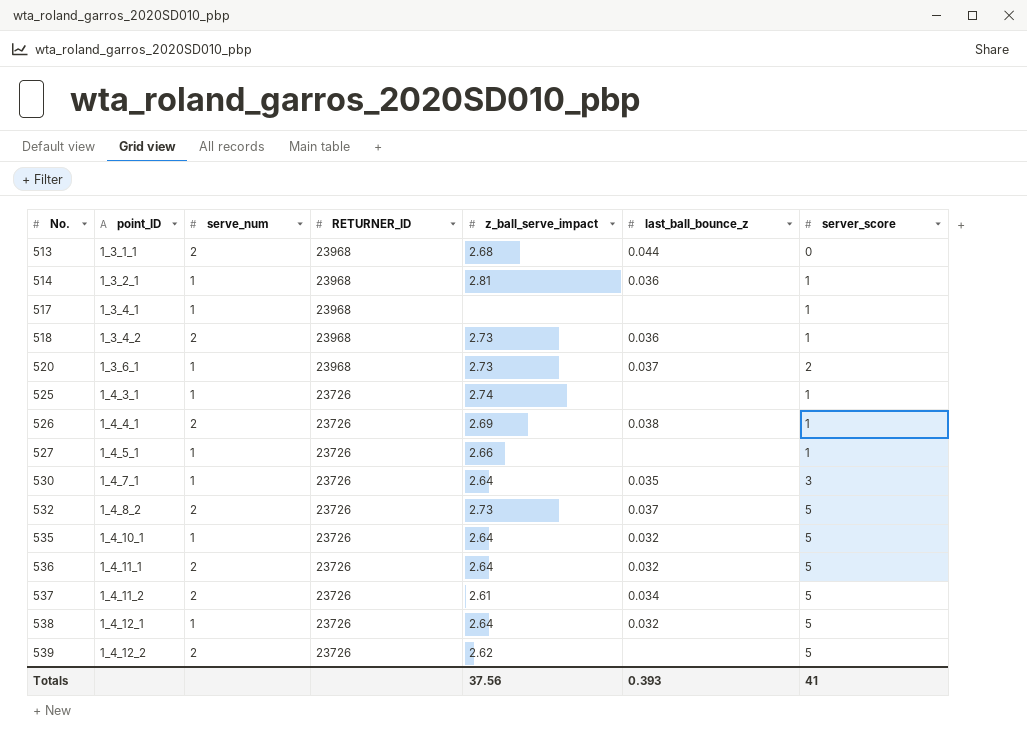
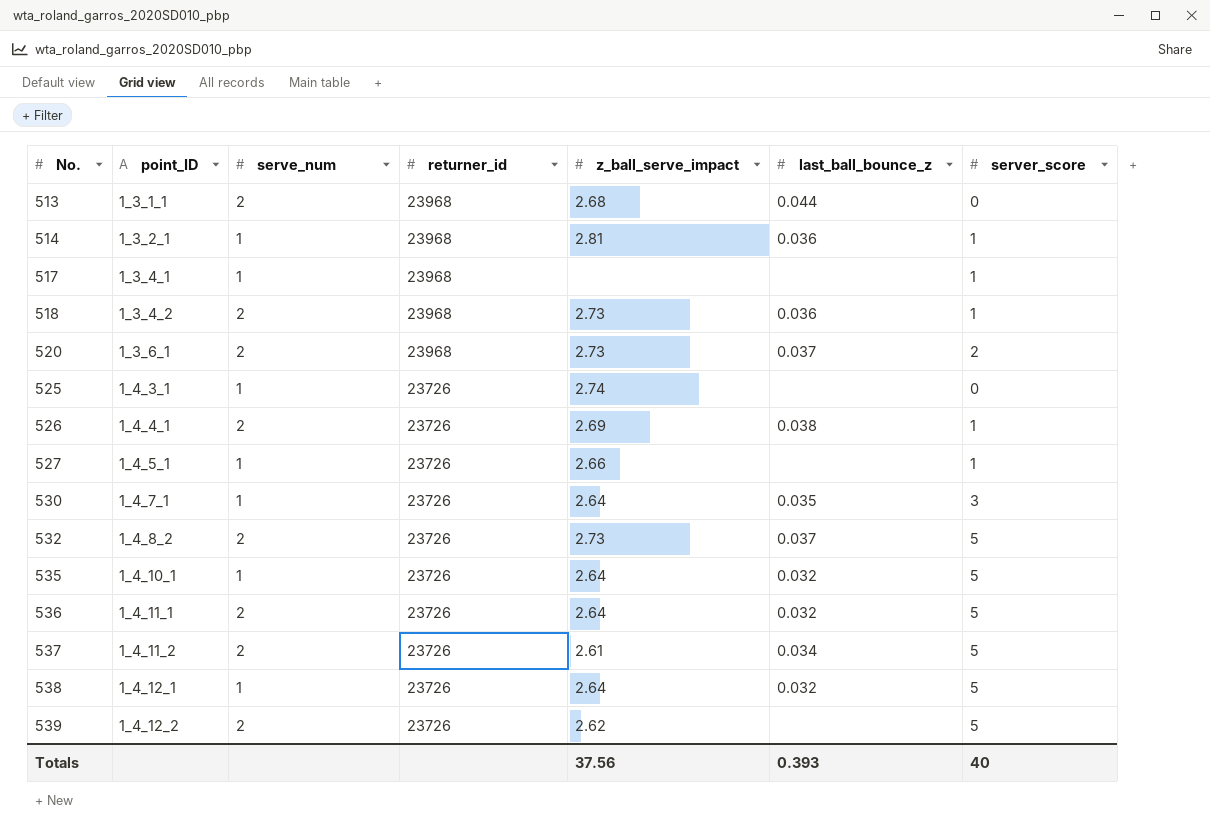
column name: RETURNER_ID -> returner_id
520 | serve_num: 1 -> 2
525 | server_score: 1 -> 0
Totals | server_score: 41 -> 40

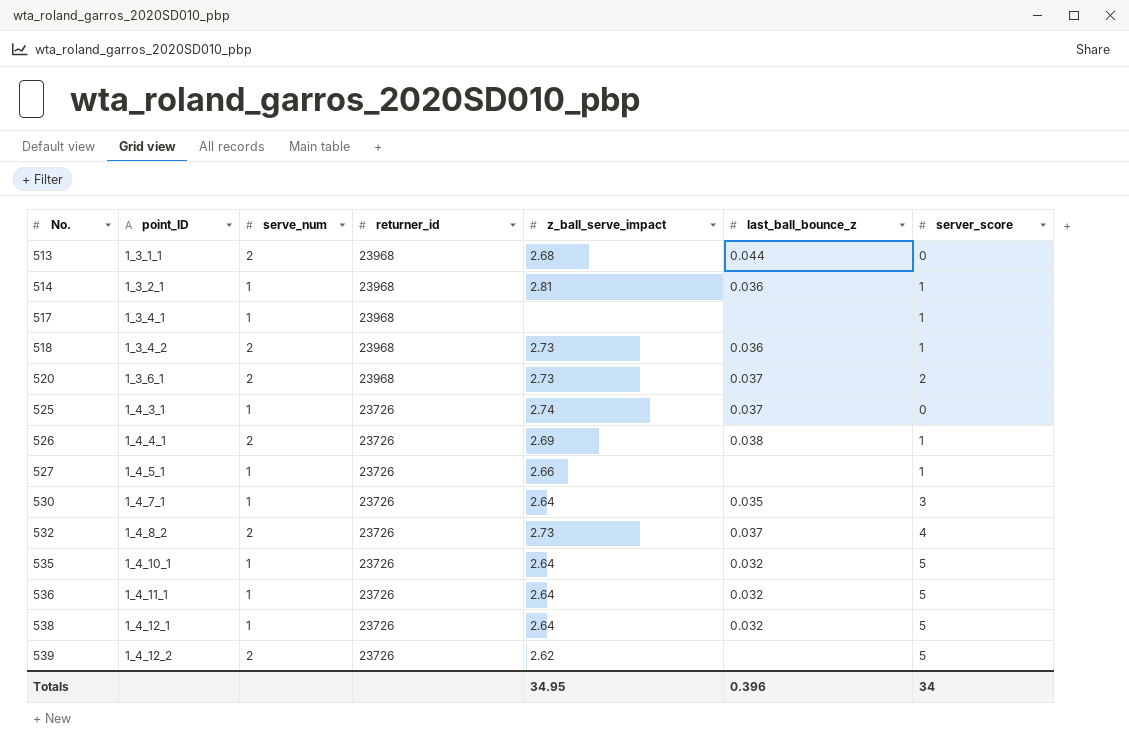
row 537: 1_4_11_2 | 2 | 23726 | 2.61 | 0.034 | 5 -> none
525 | last_ball_bounce_z: none -> 0.037
532 | server_score: 5 -> 4
536 | serve_num: 2 -> 1
Totals | z_ball_serve_impact: 37.56 -> 34.95
Totals | last_ball_bounce_z: 0.393 -> 0.396
Totals | server_score: 40 -> 34

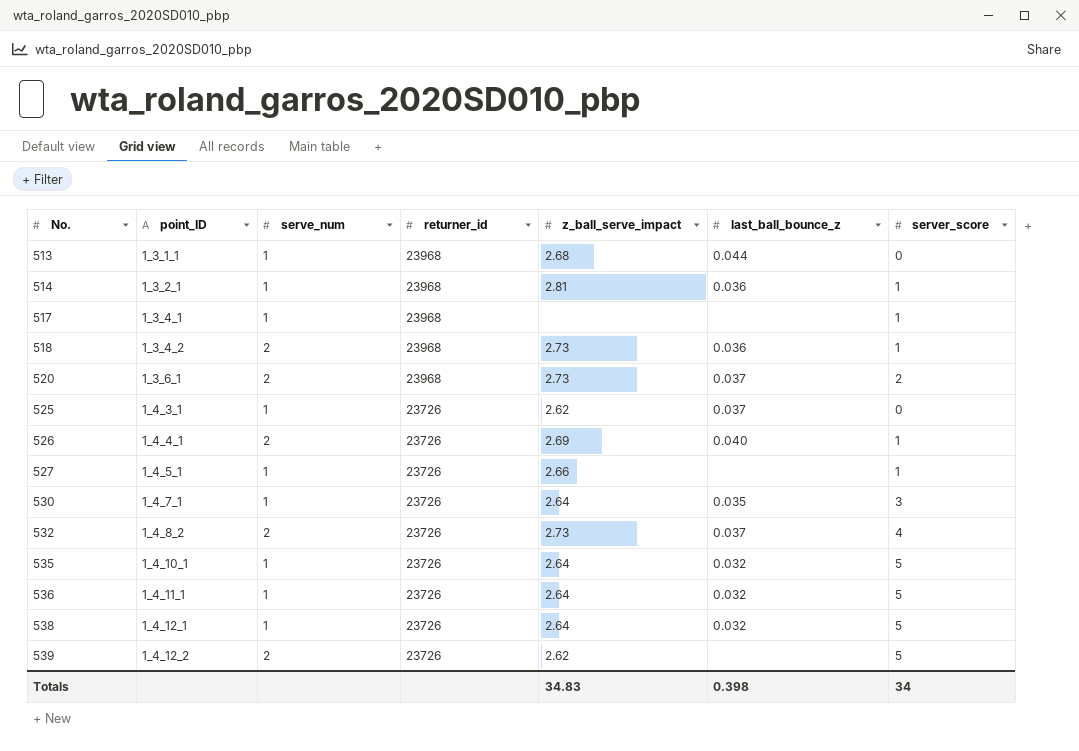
513 | serve_num: 2 -> 1
525 | z_ball_serve_impact: 2.74 -> 2.62
526 | last_ball_bounce_z: 0.038 -> 0.040
Totals | z_ball_serve_impact: 34.95 -> 34.83
Totals | last_ball_bounce_z: 0.396 -> 0.398

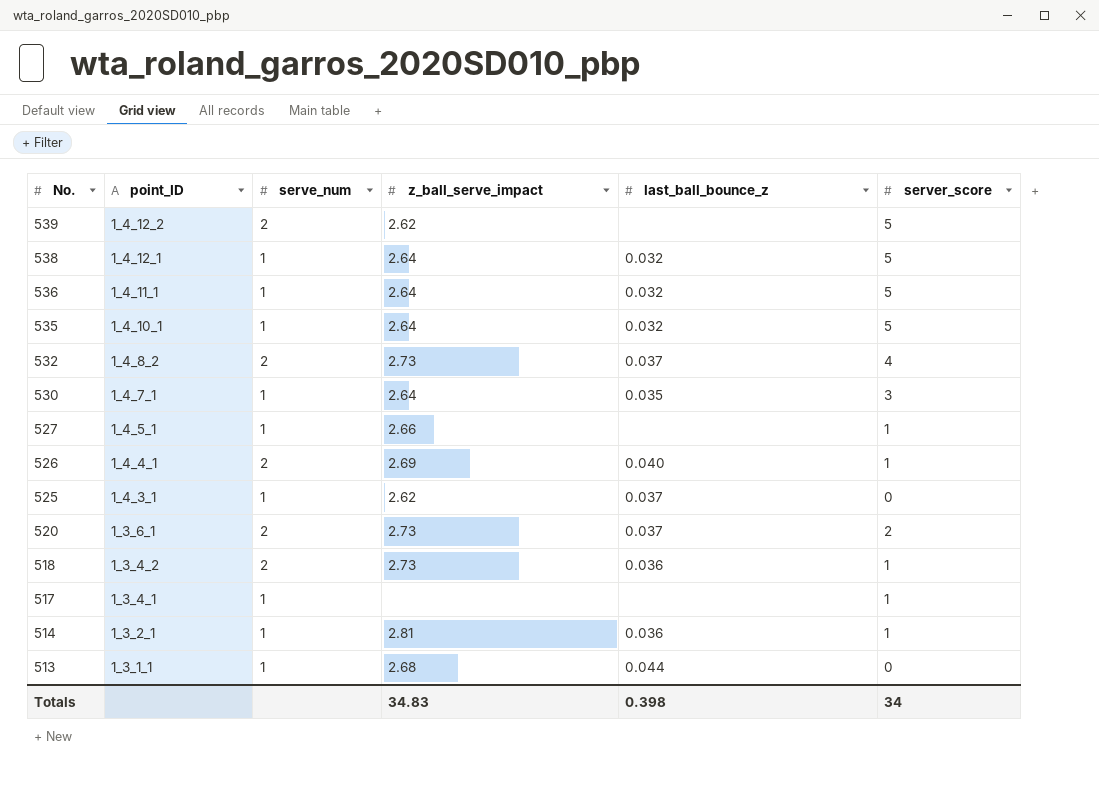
row order: No. ascending -> No. descending
column returner_id | position: 4 -> none

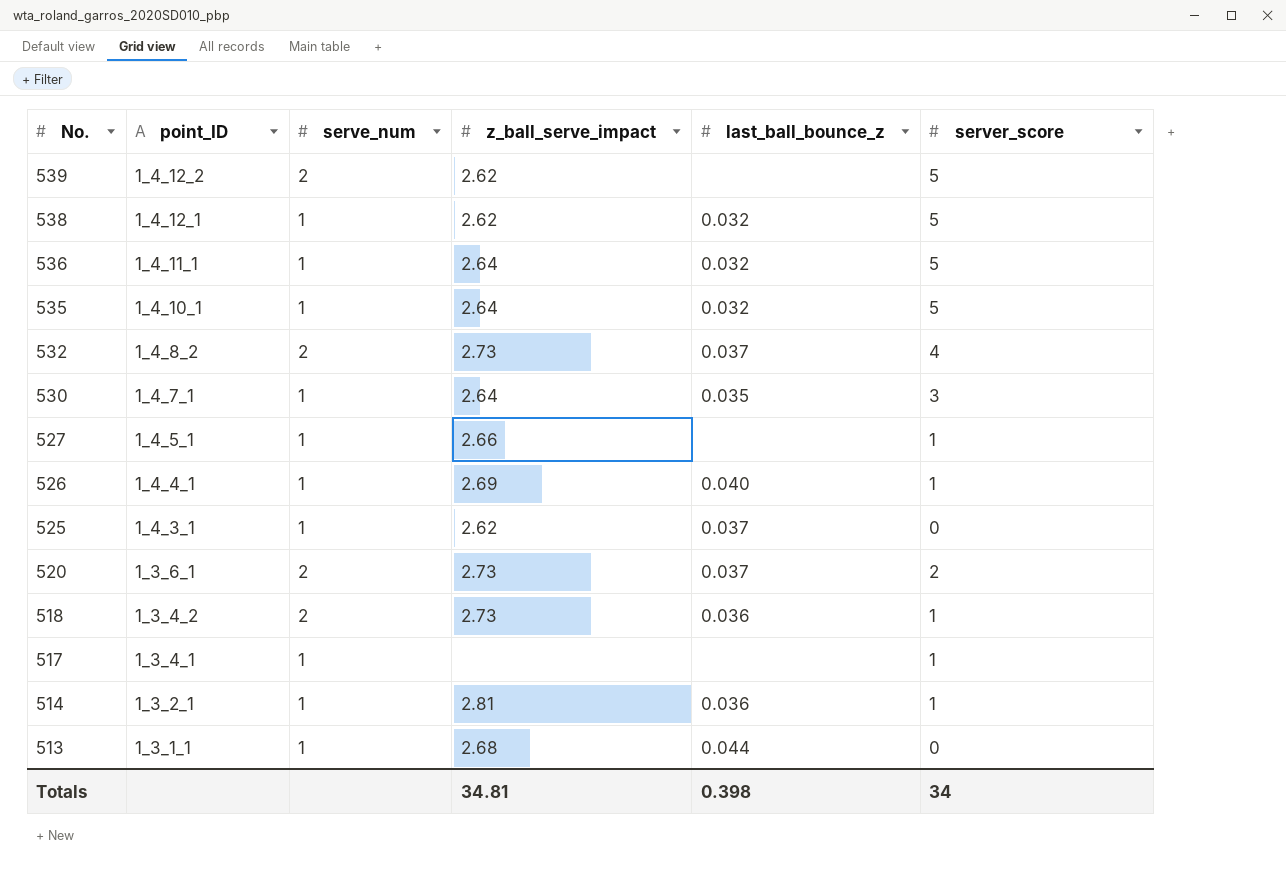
538 | z_ball_serve_impact: 2.64 -> 2.62
526 | serve_num: 2 -> 1
Totals | z_ball_serve_impact: 34.83 -> 34.81

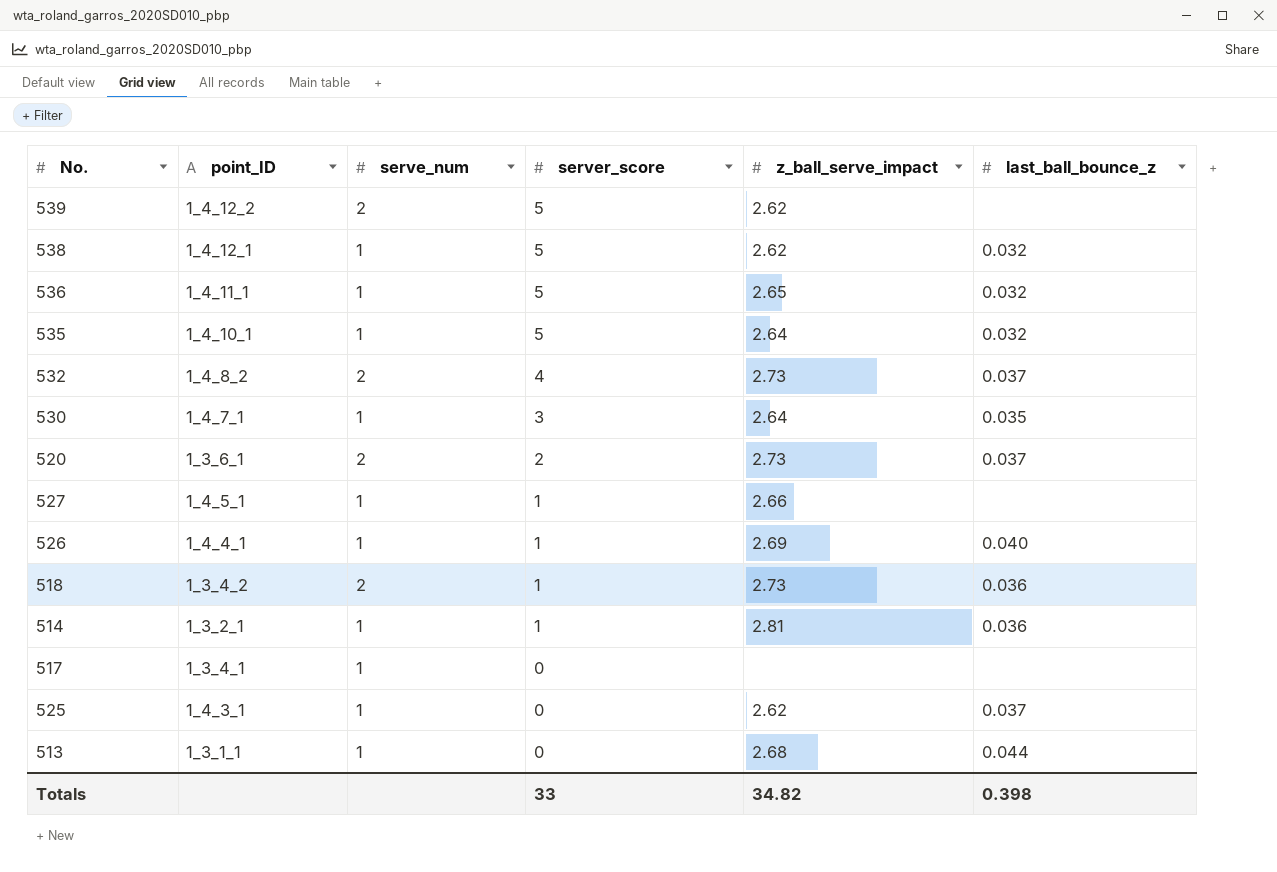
row order: No. descending -> server_score descending
column server_score | position: 6 -> 4
536 | z_ball_serve_impact: 2.64 -> 2.65
517 | server_score: 1 -> 0
Totals | server_score: 34 -> 33
Totals | z_ball_serve_impact: 34.81 -> 34.82

